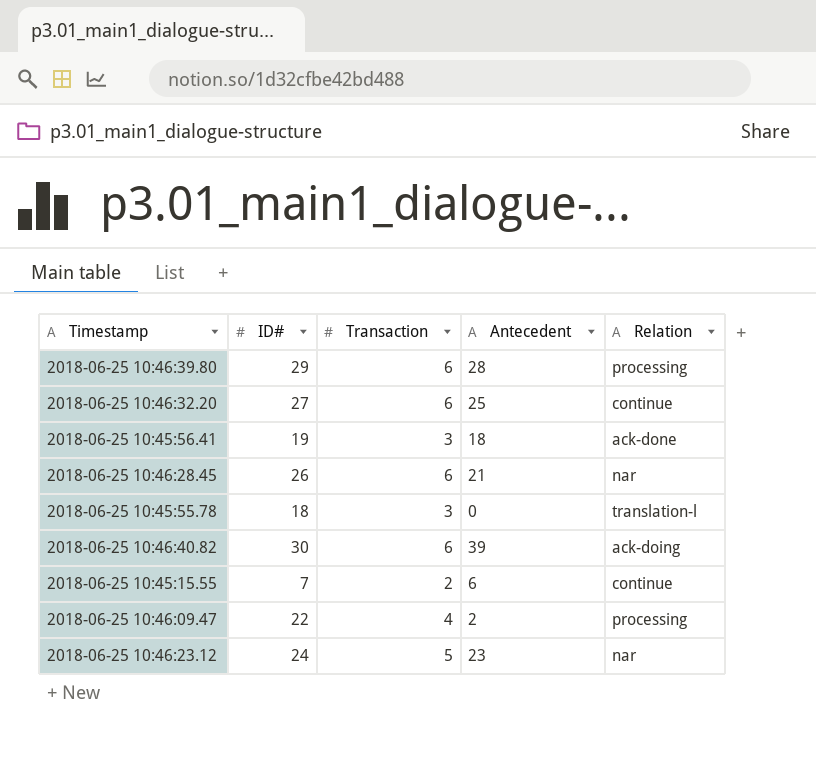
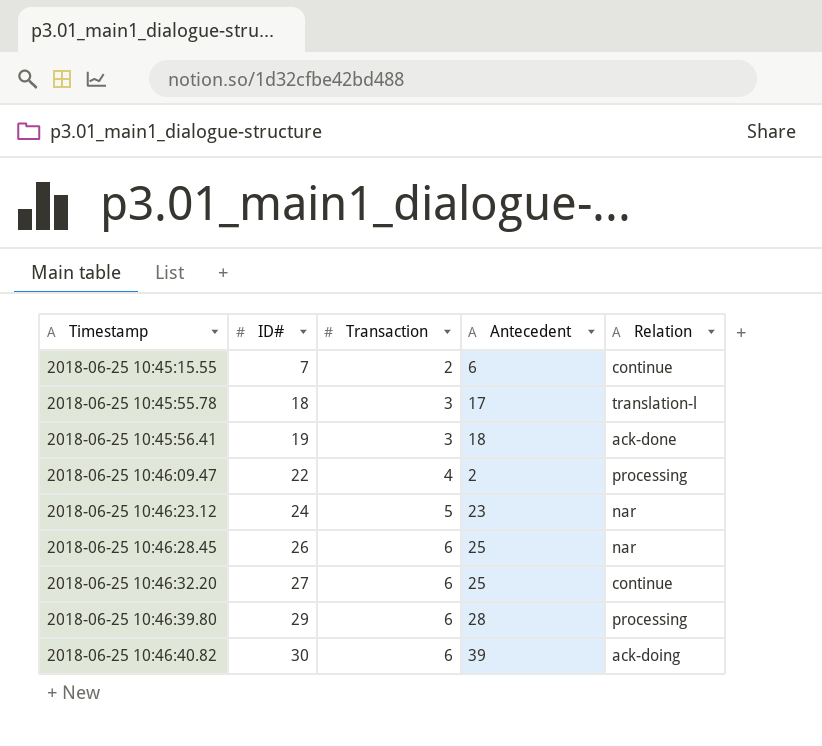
row order: none -> Timestamp ascending
2018-06-25 10:45:55.78 | Antecedent: 0 -> 17
2018-06-25 10:46:28.45 | Antecedent: 21 -> 25

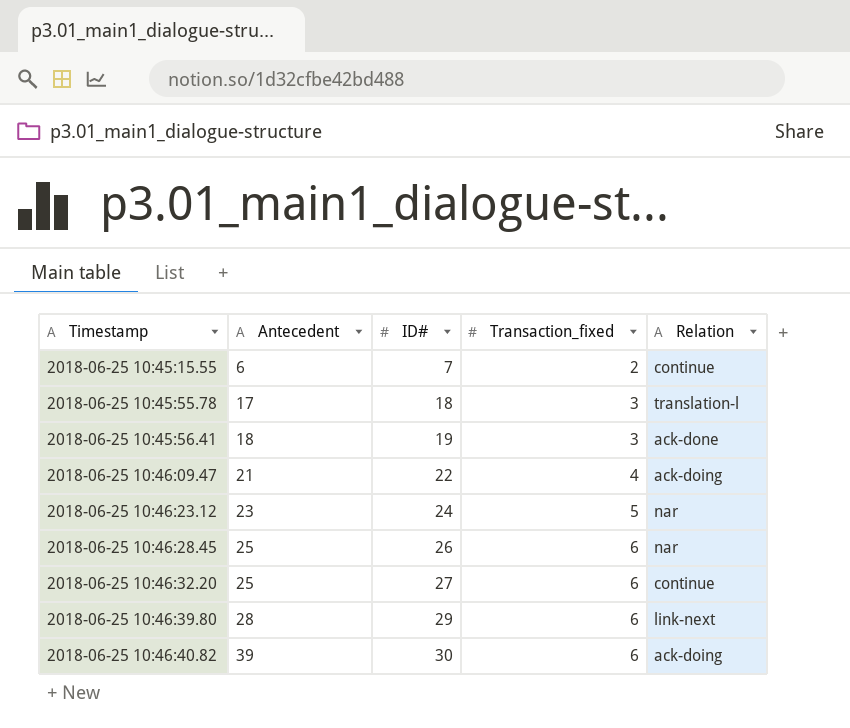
column Antecedent | position: 4 -> 2
column name: Transaction -> Transaction_fixed
2018-06-25 10:46:09.47 | Antecedent: 2 -> 21
2018-06-25 10:46:09.47 | Relation: processing -> ack-doing
2018-06-25 10:46:39.80 | Relation: processing -> link-next

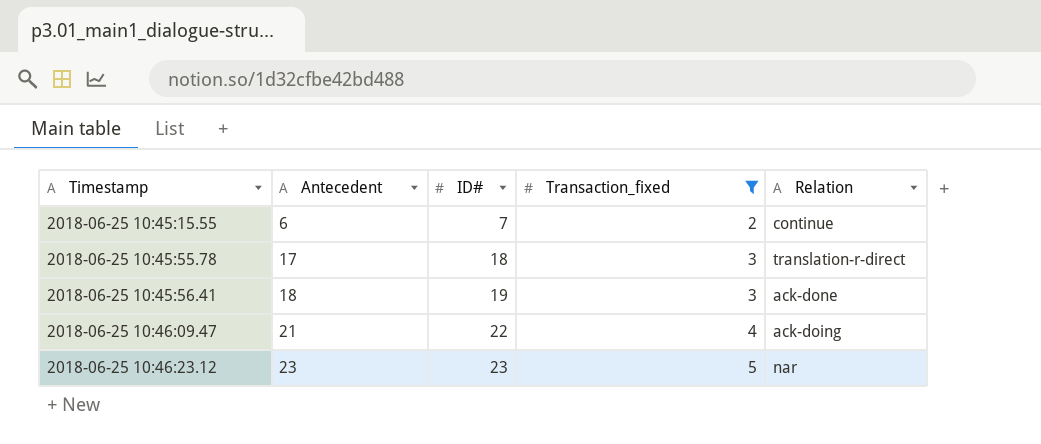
filter: none -> Transaction_fixed != 6
2018-06-25 10:45:55.78 | Relation: translation-l -> translation-r-direct
2018-06-25 10:46:23.12 | ID#: 24 -> 23

